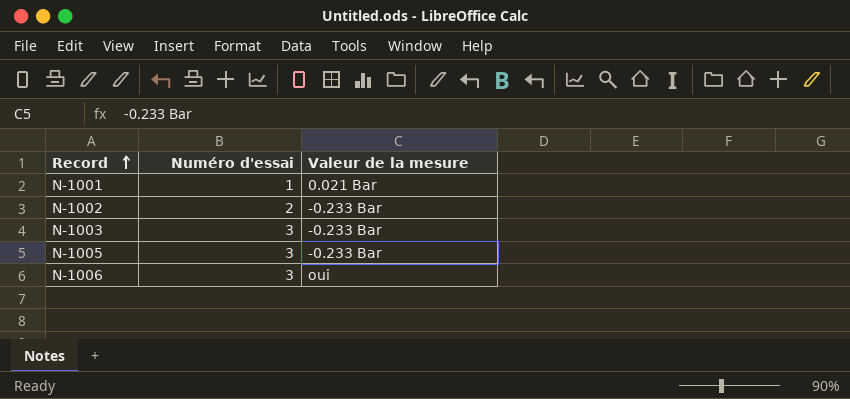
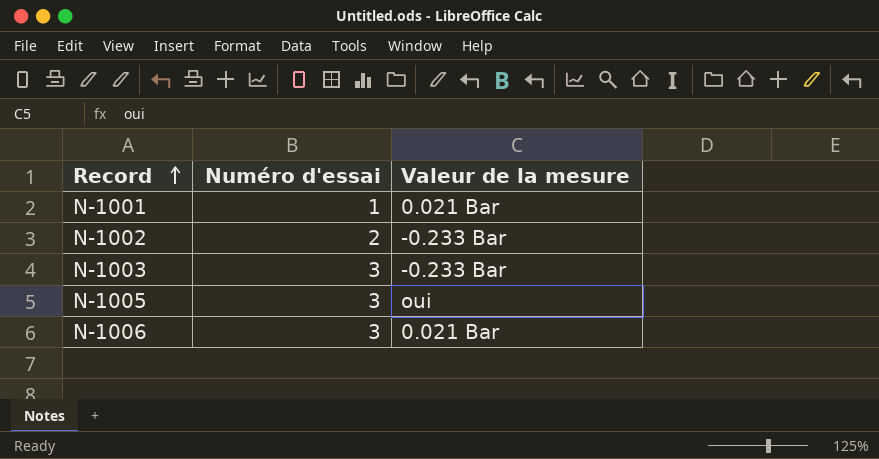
N-1005 | Valeur de la mesure: -0.233 Bar -> oui
N-1006 | Valeur de la mesure: oui -> 0.021 Bar

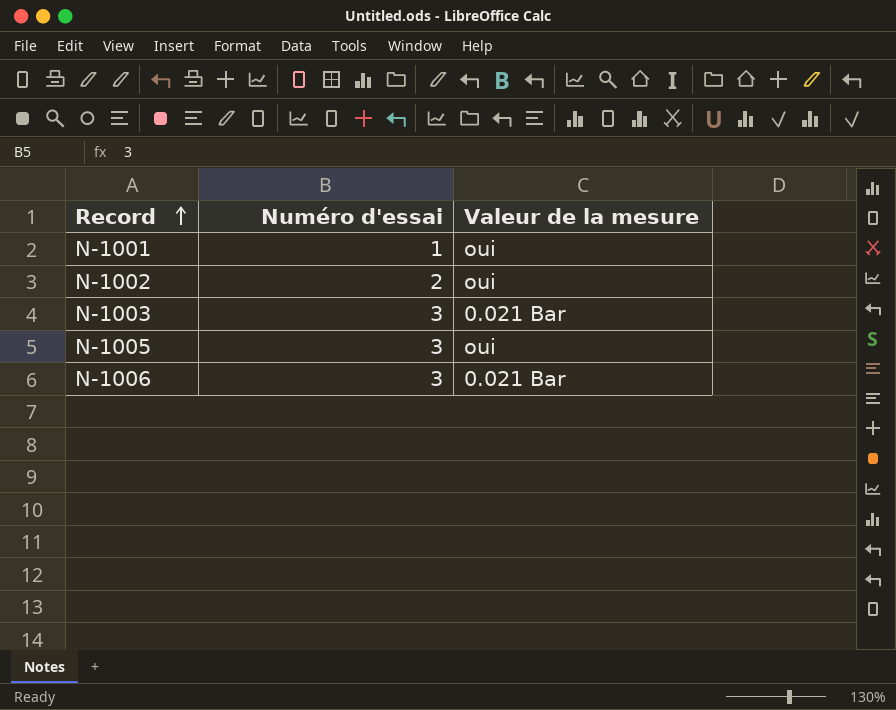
N-1001 | Valeur de la mesure: 0.021 Bar -> oui
N-1002 | Valeur de la mesure: -0.233 Bar -> oui
N-1003 | Valeur de la mesure: -0.233 Bar -> 0.021 Bar

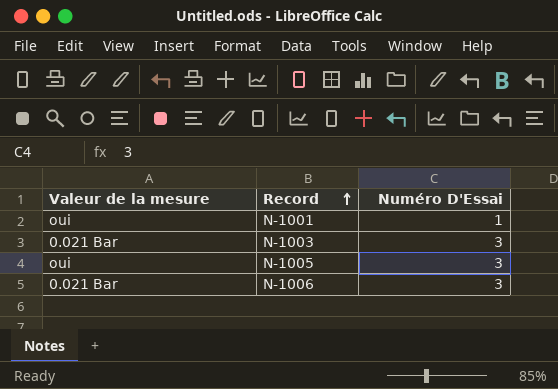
column Valeur de la mesure | position: 3 -> 1
column name: Numéro d'essai -> Numéro D'Essai
row N-1002: 2 | oui -> none

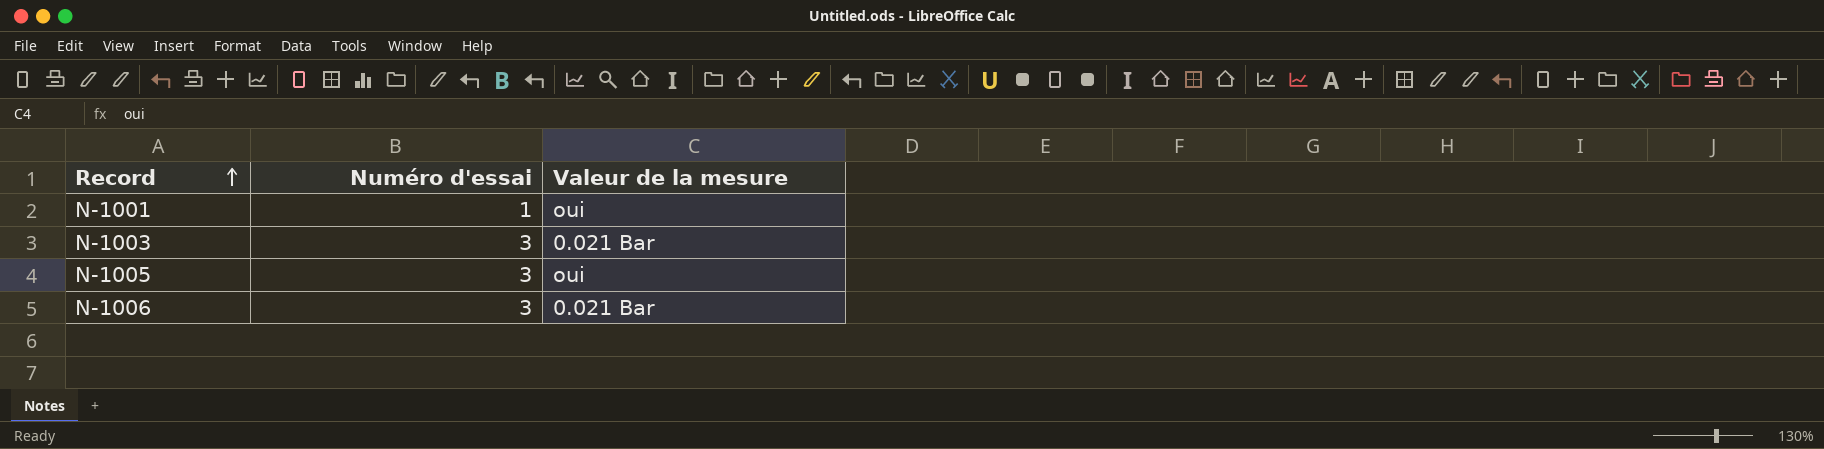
column name: Numéro D'Essai -> Numéro d'essai
column Valeur de la mesure | position: 1 -> 3

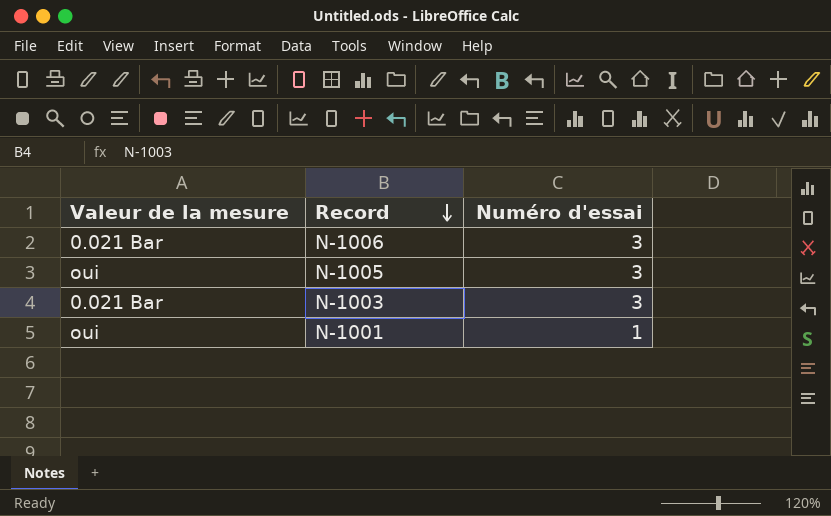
row order: Record ascending -> Record descending
column Valeur de la mesure | position: 3 -> 1

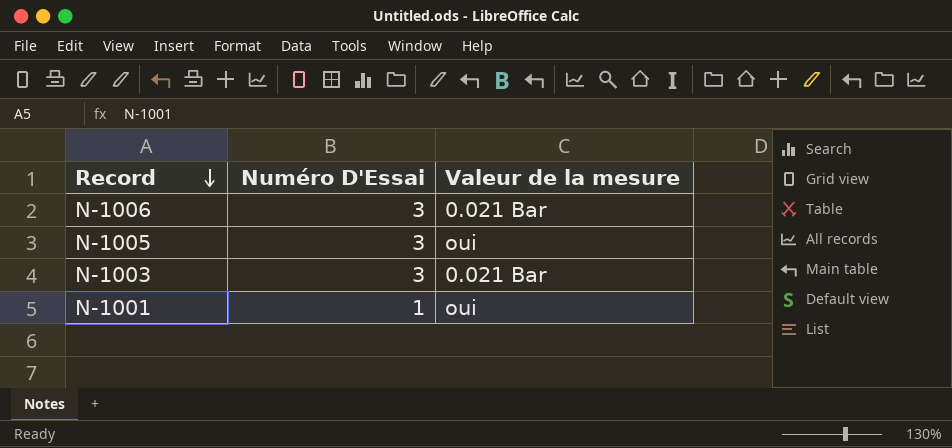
column name: Numéro d'essai -> Numéro D'Essai
column Valeur de la mesure | position: 1 -> 3

